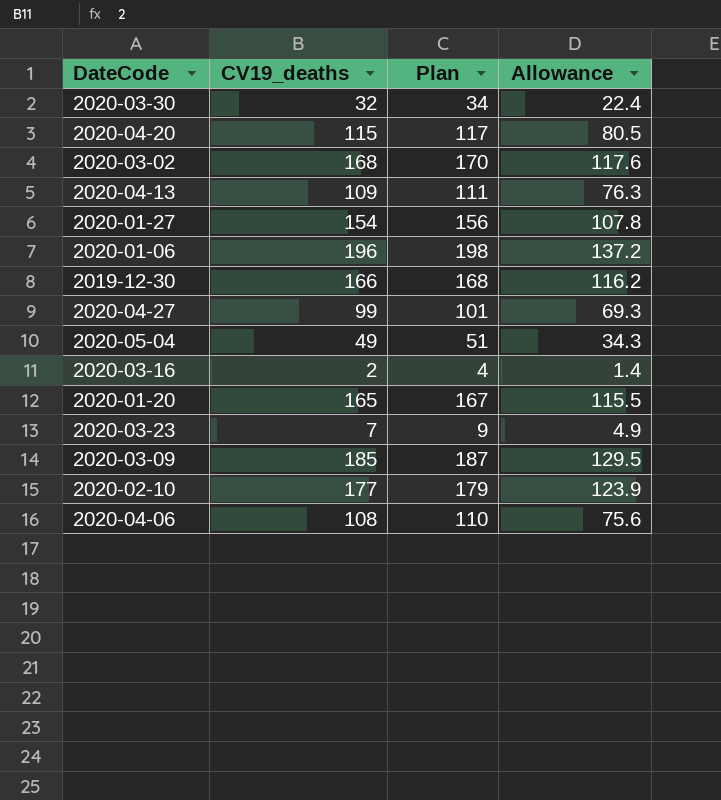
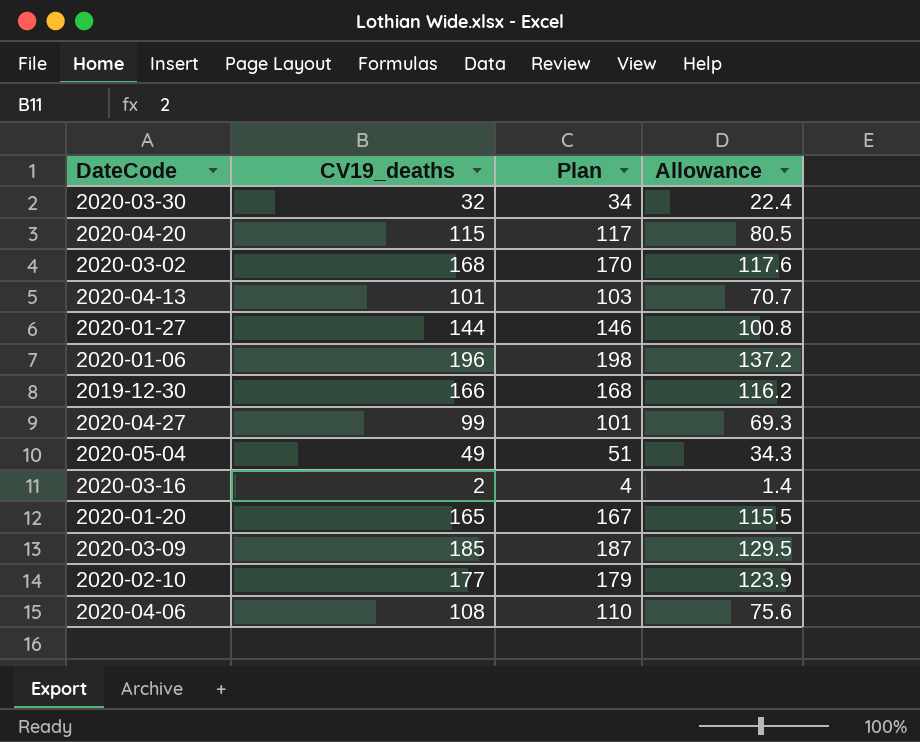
row 2020-03-23: 7 | 9 | 4.9 -> none
2020-04-13 | CV19_deaths: 109 -> 101
2020-04-13 | Plan: 111 -> 103
2020-04-13 | Allowance: 76.3 -> 70.7
2020-01-27 | CV19_deaths: 154 -> 144
2020-01-27 | Plan: 156 -> 146
2020-01-27 | Allowance: 107.8 -> 100.8

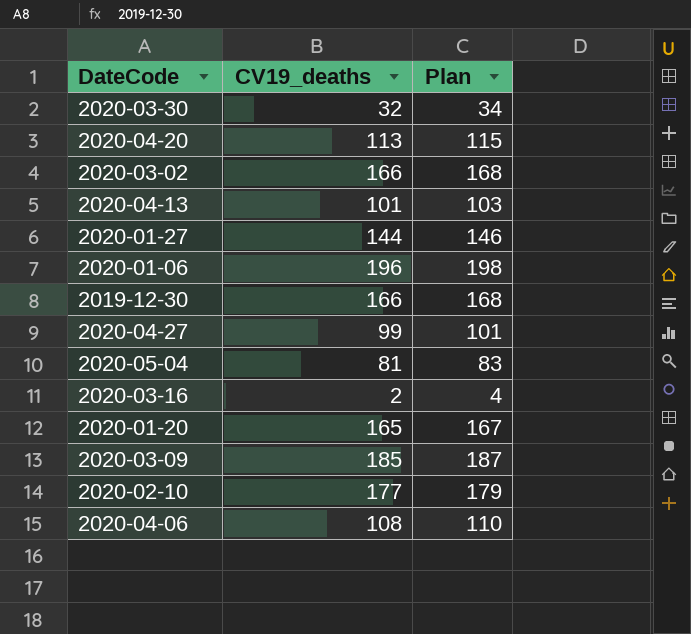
column Allowance | formula: [CV19_deaths] * 0.7 -> none
2020-04-20 | CV19_deaths: 115 -> 113
2020-04-20 | Plan: 117 -> 115
2020-03-02 | CV19_deaths: 168 -> 166
2020-03-02 | Plan: 170 -> 168
2020-05-04 | CV19_deaths: 49 -> 81
2020-05-04 | Plan: 51 -> 83

